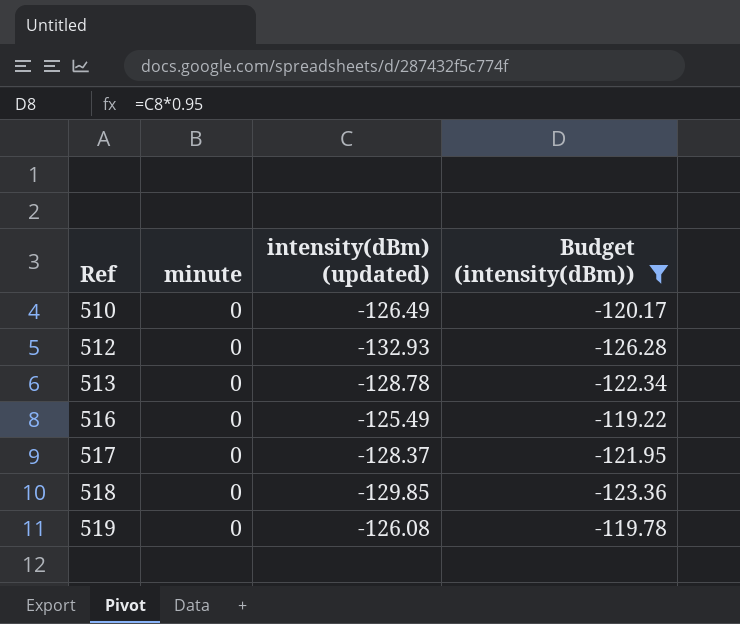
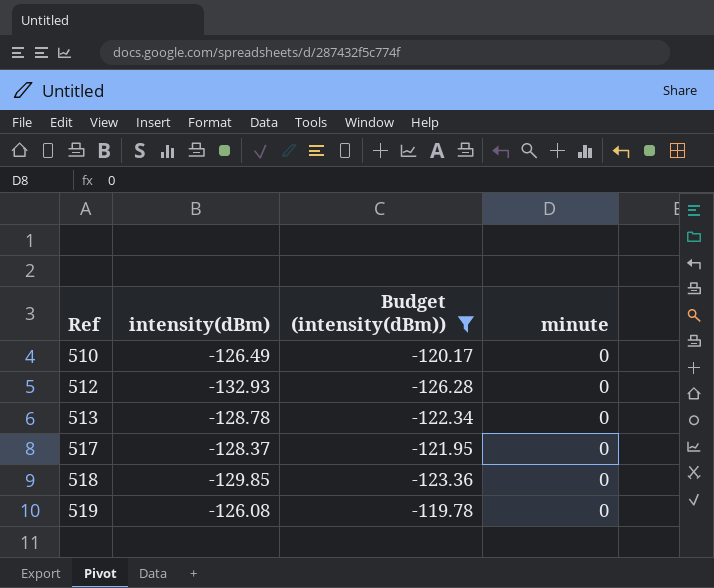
column name: intensity(dBm) (updated) -> intensity(dBm)
column minute | position: 2 -> 4
row 516: 0 | -125.49 | -119.22 -> none

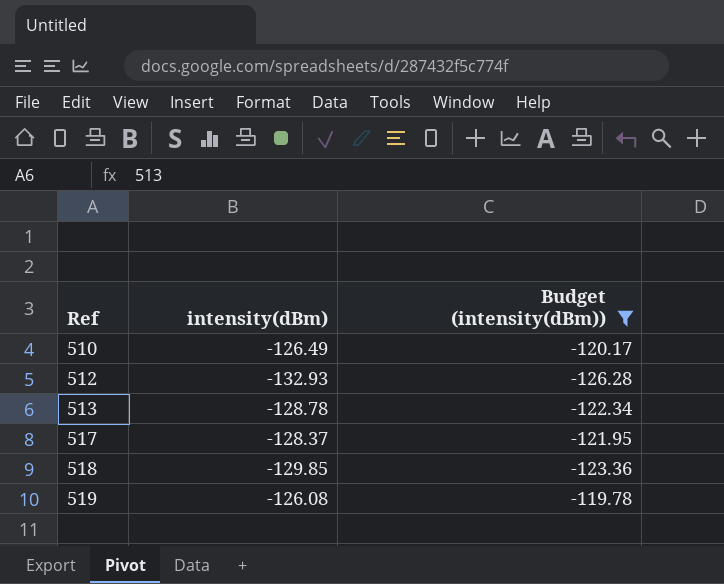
column minute | position: 4 -> none

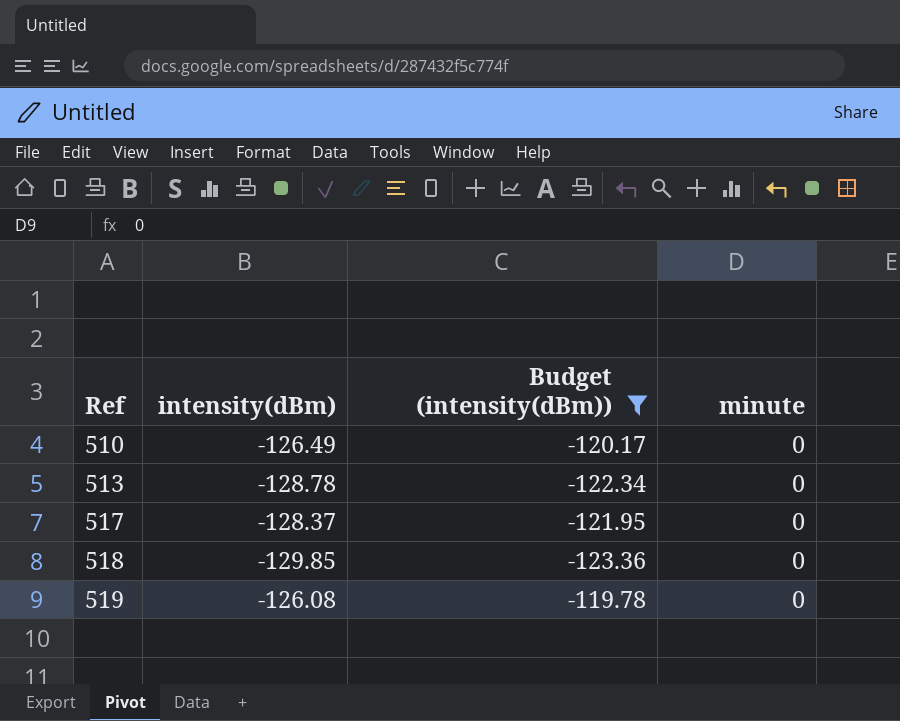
column minute | position: none -> 4
row 512: -132.93 | -126.28 -> none

